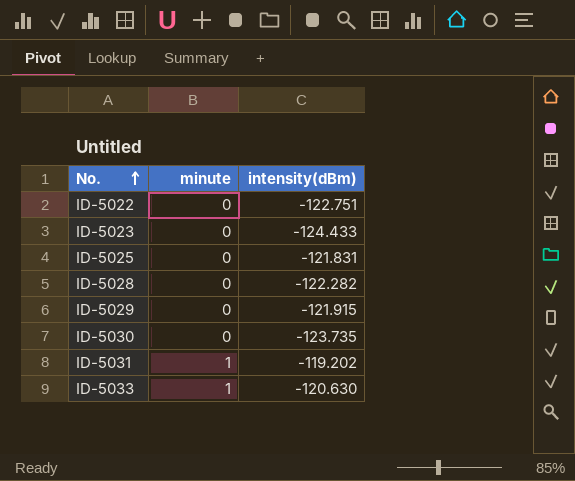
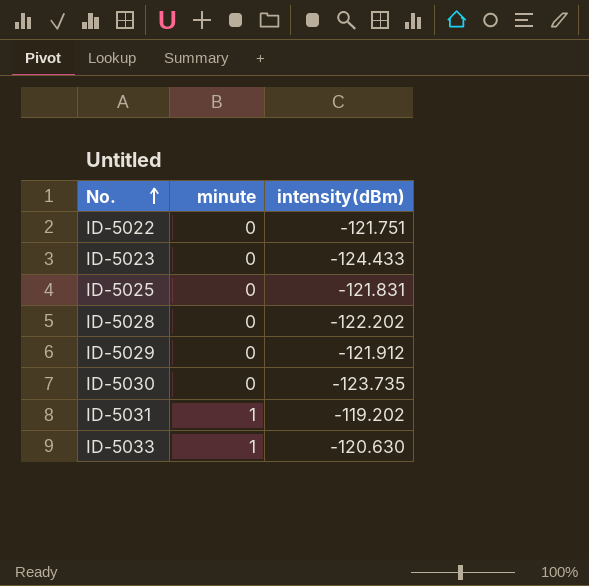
ID-5022 | intensity(dBm): -122.751 -> -121.751
ID-5028 | intensity(dBm): -122.282 -> -122.202
ID-5029 | intensity(dBm): -121.915 -> -121.912

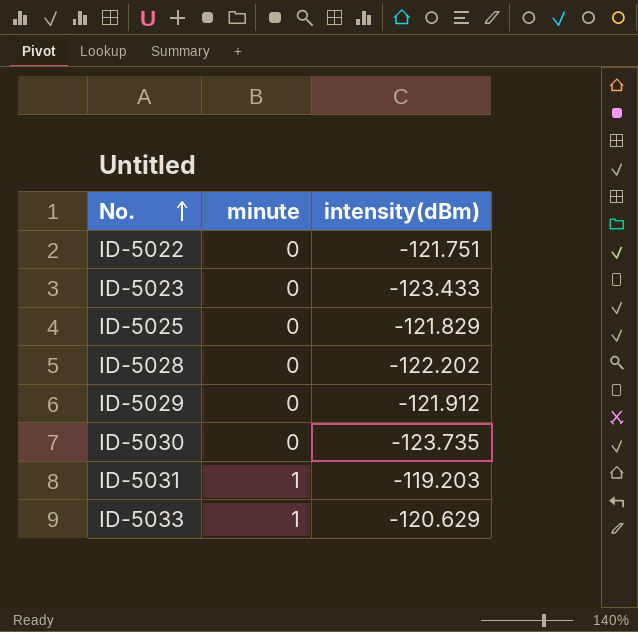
ID-5023 | intensity(dBm): -124.433 -> -123.433
ID-5025 | intensity(dBm): -121.831 -> -121.829
ID-5031 | intensity(dBm): -119.202 -> -119.203
ID-5033 | intensity(dBm): -120.630 -> -120.629

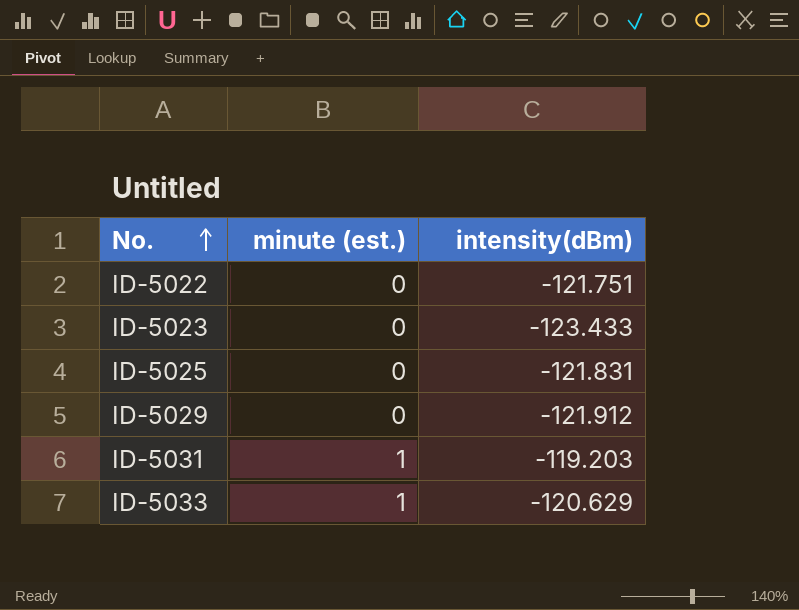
column name: minute -> minute (est.)
row ID-5028: 0 | -122.202 -> none
row ID-5030: 0 | -123.735 -> none
ID-5025 | intensity(dBm): -121.829 -> -121.831

